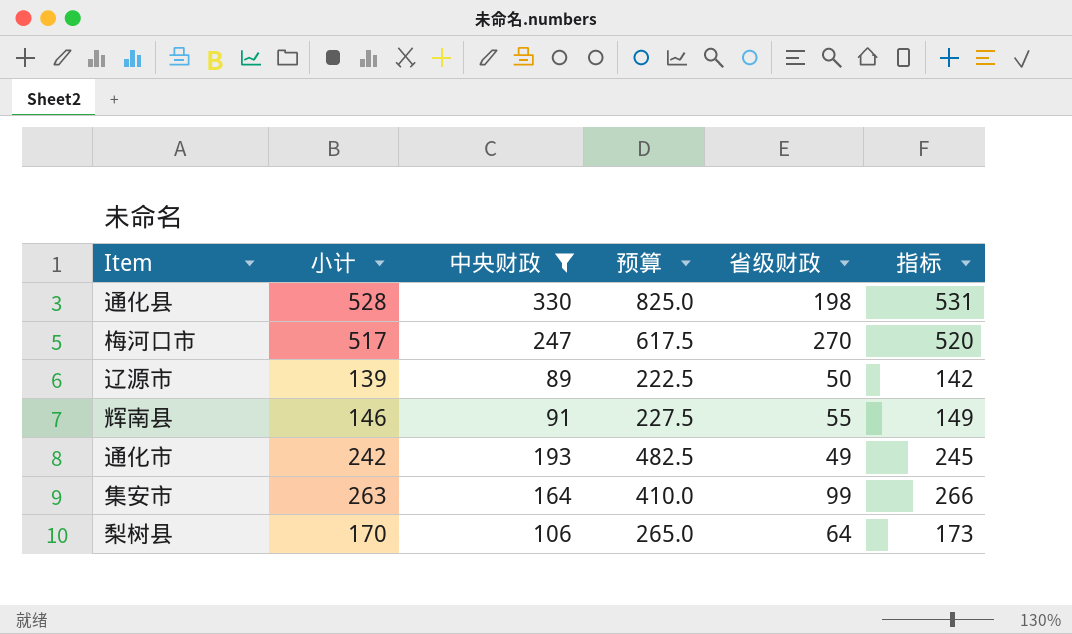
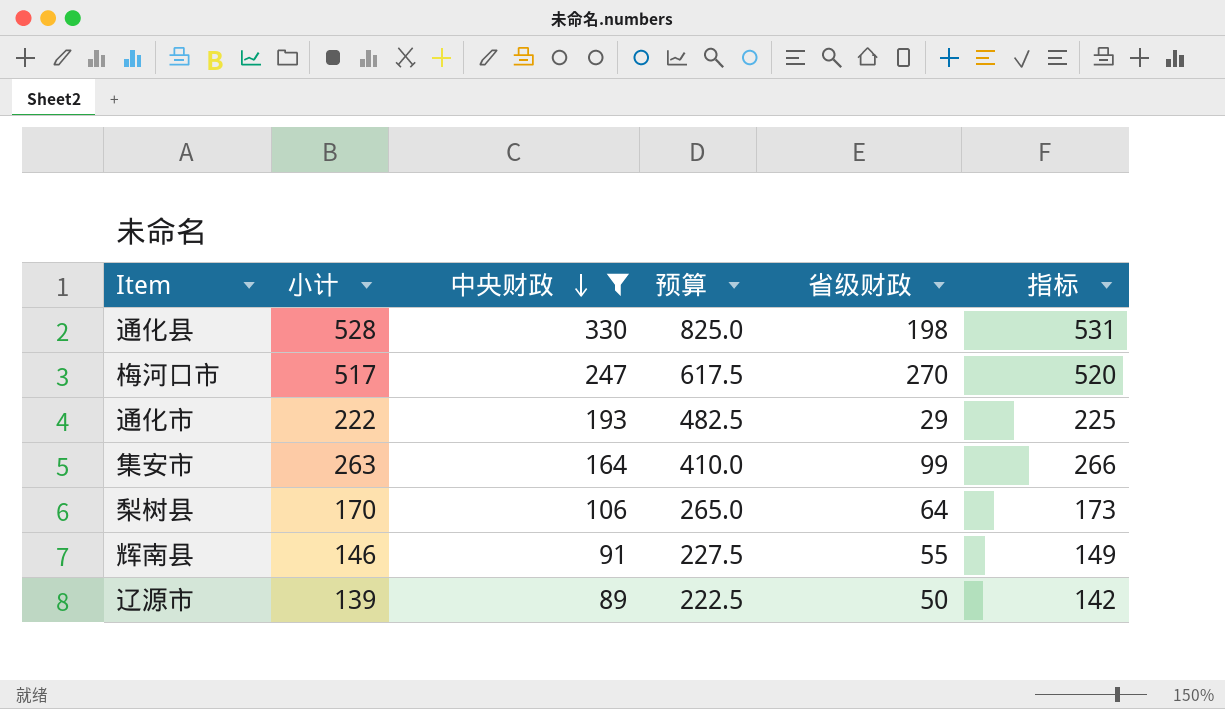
row order: none -> 中央财政 descending
通化市 | 小计: 242 -> 222
通化市 | 省级财政: 49 -> 29
通化市 | 指标: 245 -> 225

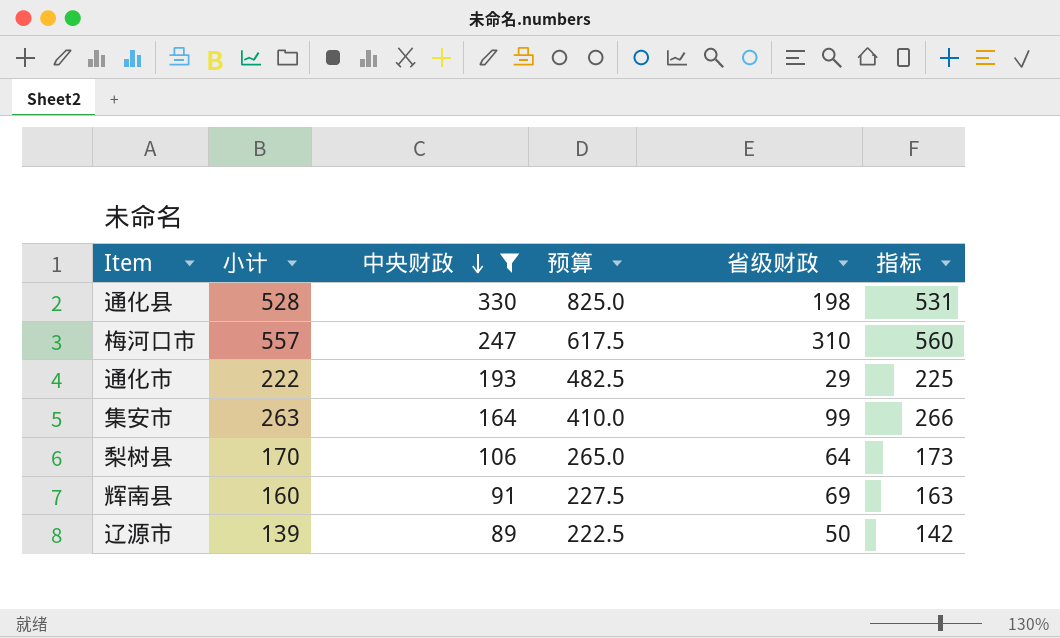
梅河口市 | 小计: 517 -> 557
梅河口市 | 省级财政: 270 -> 310
梅河口市 | 指标: 520 -> 560
辉南县 | 小计: 146 -> 160
辉南县 | 省级财政: 55 -> 69
辉南县 | 指标: 149 -> 163

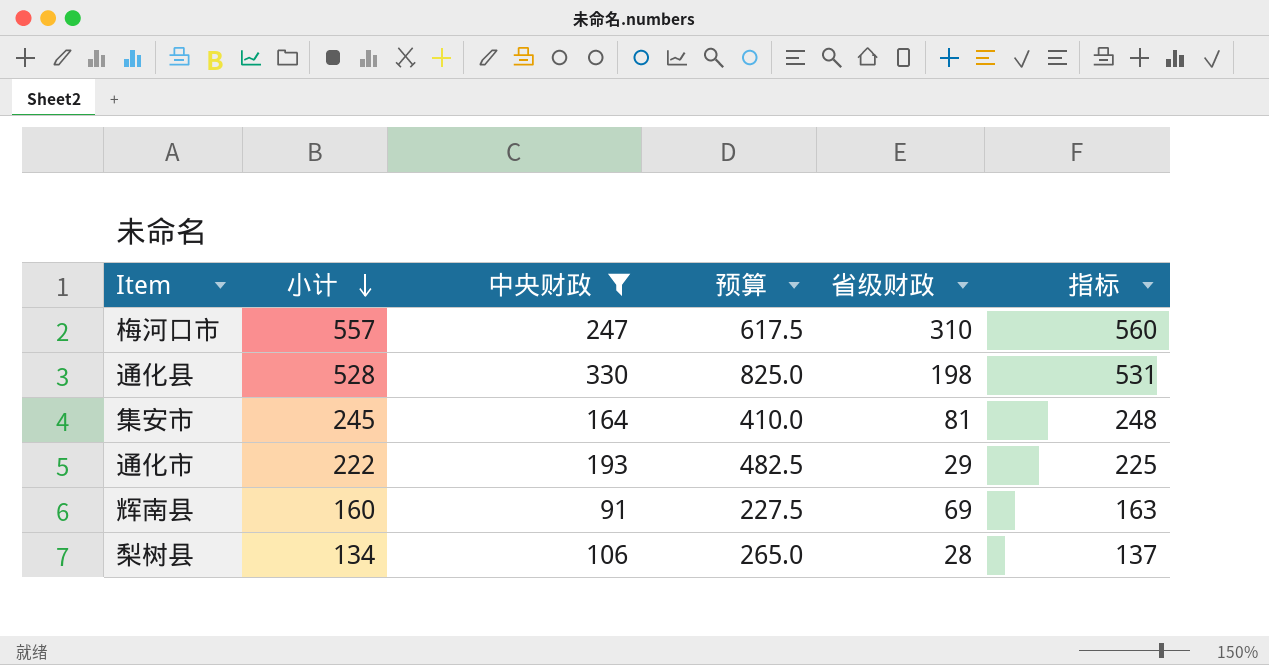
row order: 中央财政 descending -> 小计 descending
row 辽源市: 139 | 89 | 222.5 | 50 | 142 -> none
集安市 | 小计: 263 -> 245
集安市 | 省级财政: 99 -> 81
集安市 | 指标: 266 -> 248
梨树县 | 小计: 170 -> 134
梨树县 | 省级财政: 64 -> 28
梨树县 | 指标: 173 -> 137

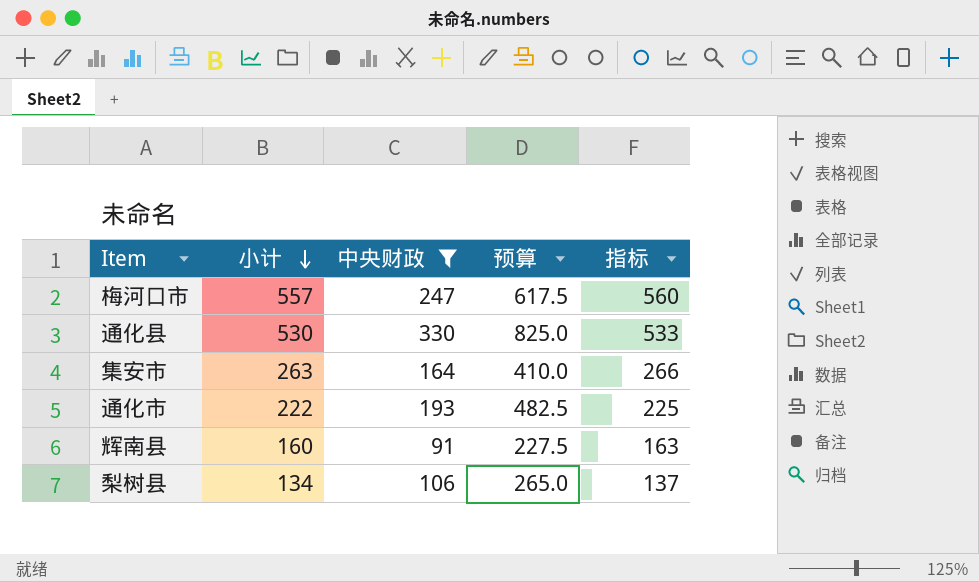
column 省级财政 | formula: [小计] - [中央财政] -> none
通化县 | 小计: 528 -> 530
通化县 | 指标: 531 -> 533
集安市 | 小计: 245 -> 263
集安市 | 指标: 248 -> 266

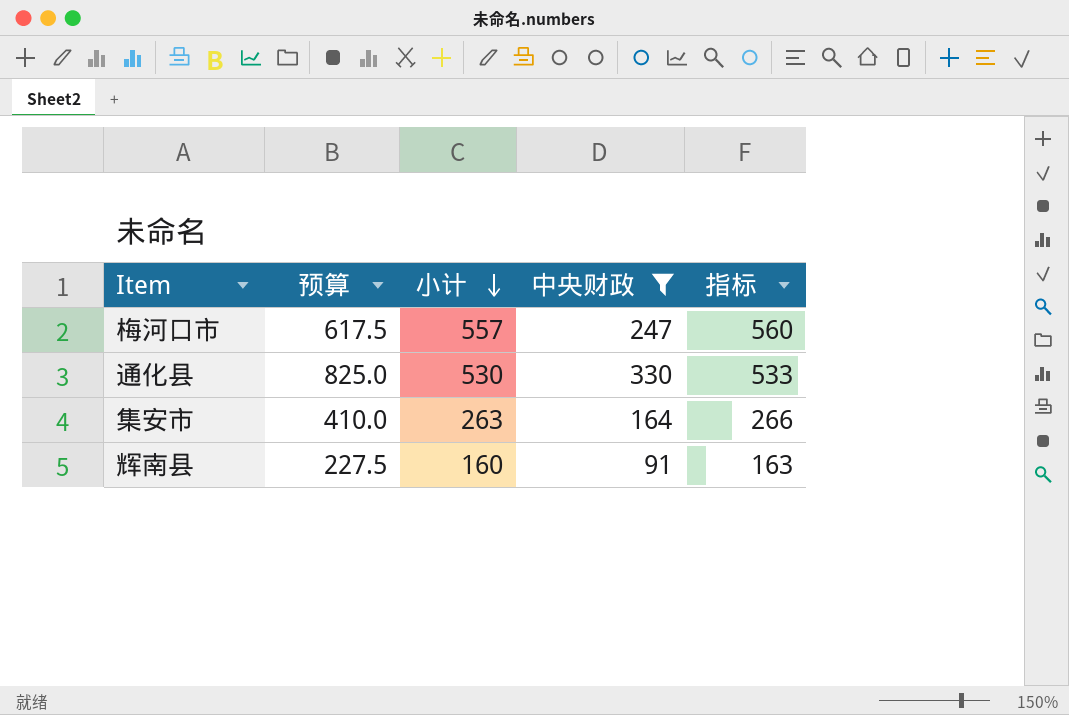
column 预算 | position: 4 -> 2
row 通化市: 222 | 193 | 482.5 | 225 -> none
row 梨树县: 134 | 106 | 265.0 | 137 -> none

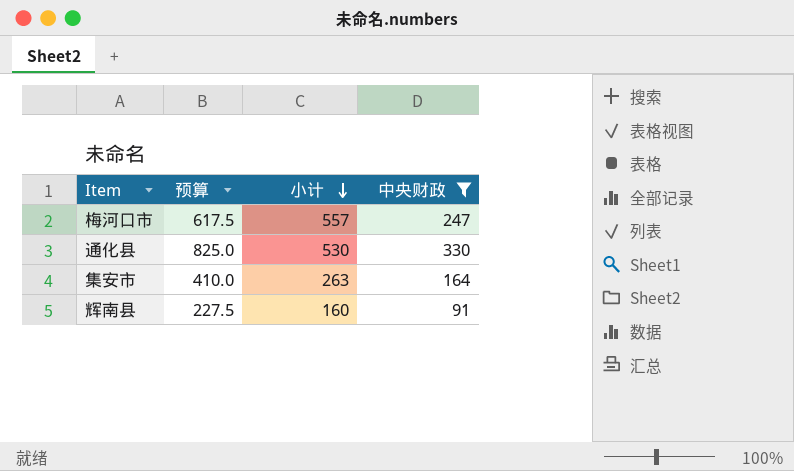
column 指标 | formula: [小计] + 3 -> none

